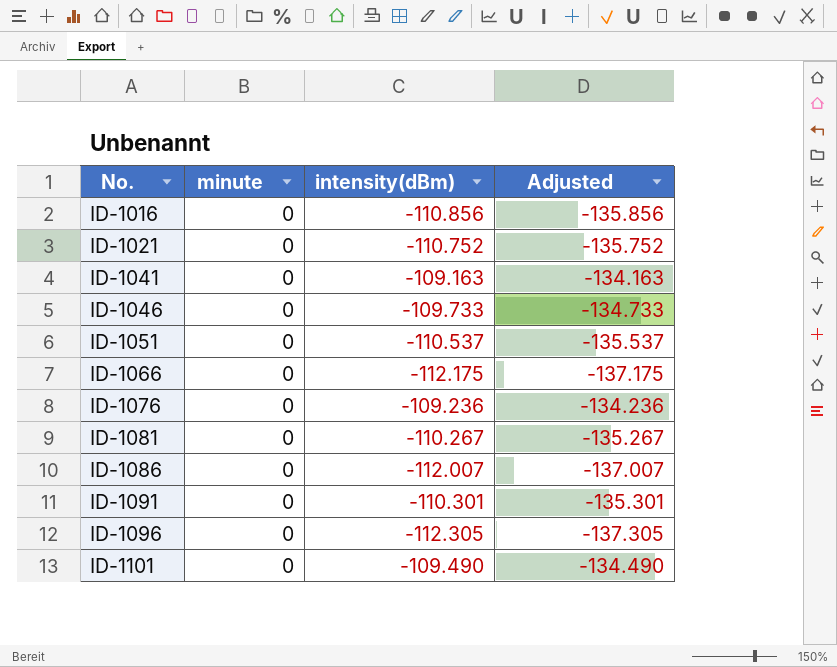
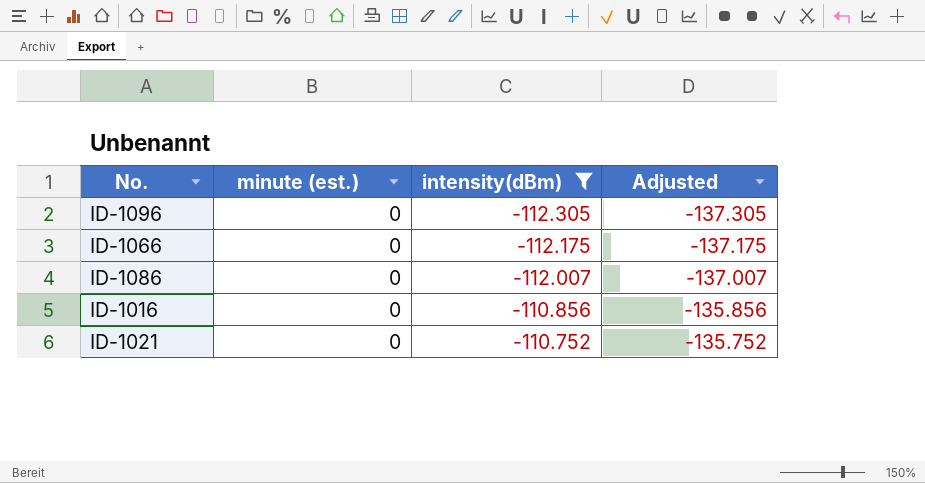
filter: none -> intensity(dBm) <= -110.752
row order: No. ascending -> intensity(dBm) ascending
column name: minute -> minute (est.)

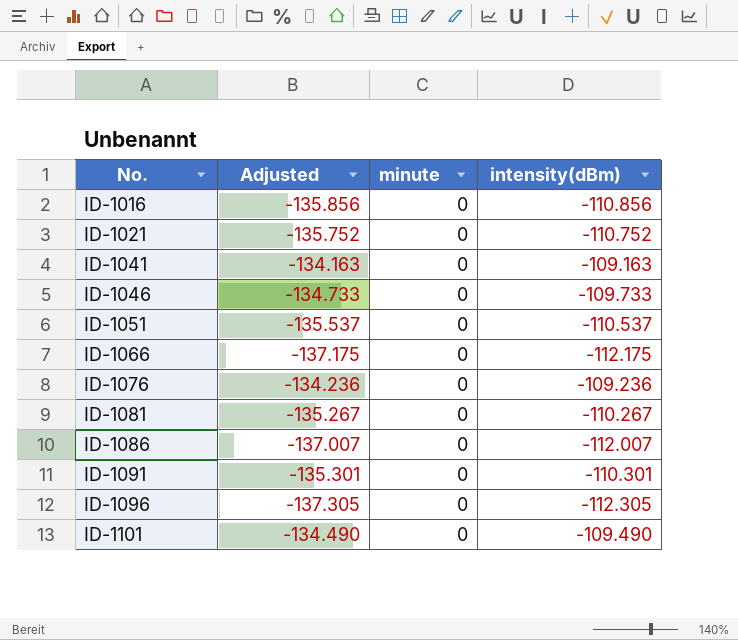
filter: intensity(dBm) <= -110.752 -> none
row order: intensity(dBm) ascending -> No. ascending
column Adjusted | position: 4 -> 2
column name: minute (est.) -> minute

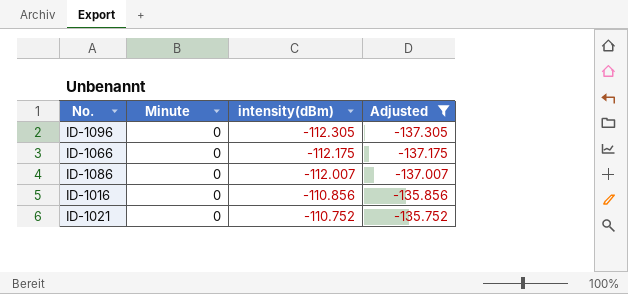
filter: none -> Adjusted <= -135.752
row order: No. ascending -> intensity(dBm) ascending
column name: minute -> Minute
column Adjusted | position: 2 -> 4

